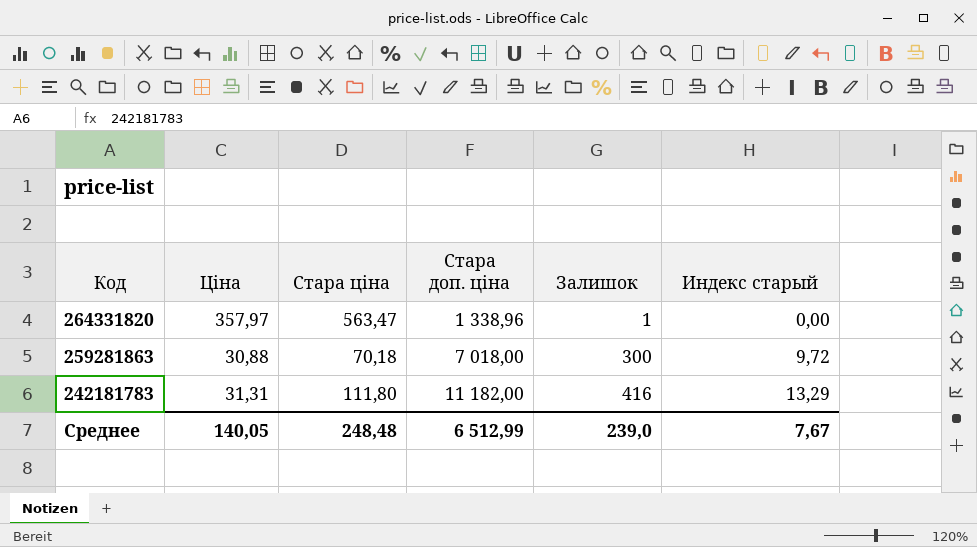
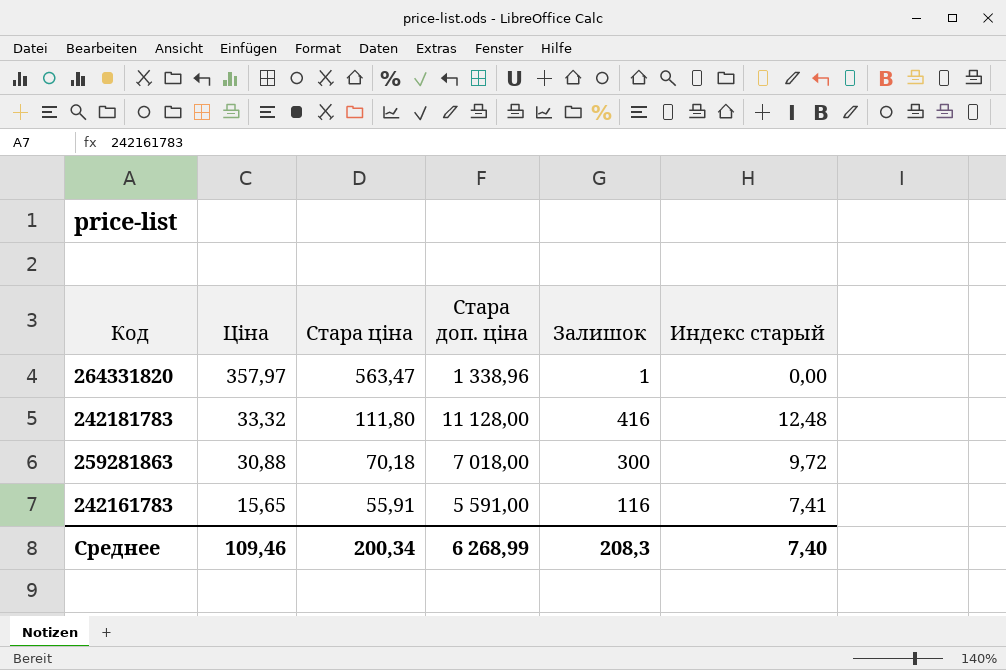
row order: Код descending -> Ціна descending
242181783 | Ціна: 31,31 -> 33,32
242181783 | Стара доп. ціна: 11 182,00 -> 11 128,00
242181783 | Индекс старый: 13,29 -> 12,48
row 242161783: none -> 15,65 | 55,91 | 5 591,00 | 116 | 7,41
Среднее | Ціна: 140,05 -> 109,46
Среднее | Стара ціна: 248,48 -> 200,34
Среднее | Стара доп. ціна: 6 512,99 -> 6 268,99
Среднее | Залишок: 239,0 -> 208,3
Среднее | Индекс старый: 7,67 -> 7,40

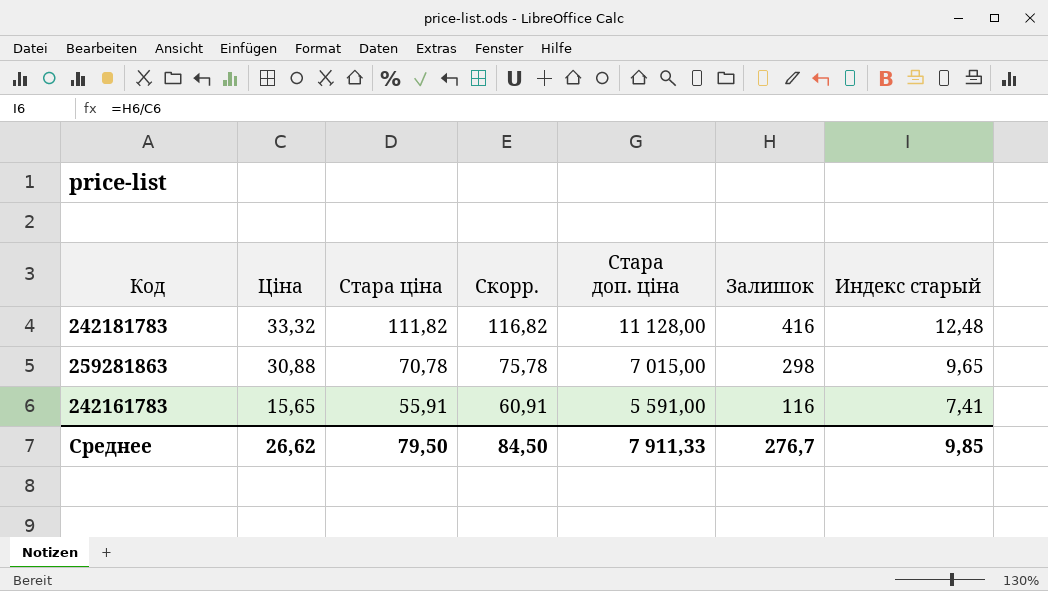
column Скорр. | formula: none -> [Стара ціна] + 5
row 264331820: 357,97 | 563,47 | 1 338,96 | 1 | 0,00 -> none
242181783 | Стара ціна: 111,80 -> 111,82
259281863 | Стара ціна: 70,18 -> 70,78
259281863 | Стара доп. ціна: 7 018,00 -> 7 015,00
259281863 | Залишок: 300 -> 298
259281863 | Индекс старый: 9,72 -> 9,65
Среднее | Ціна: 109,46 -> 26,62
Среднее | Стара ціна: 200,34 -> 79,50
Среднее | Стара доп. ціна: 6 268,99 -> 7 911,33
Среднее | Залишок: 208,3 -> 276,7
Среднее | Индекс старый: 7,40 -> 9,85

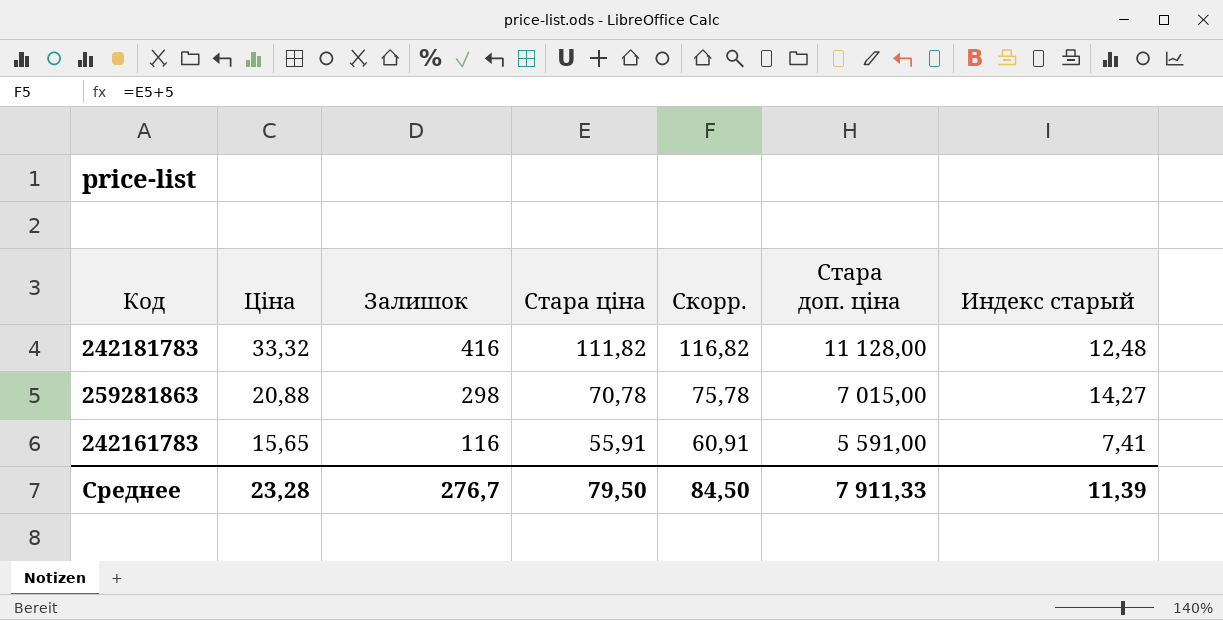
column Залишок | position: 6 -> 3
259281863 | Ціна: 30,88 -> 20,88
259281863 | Индекс старый: 9,65 -> 14,27
Среднее | Ціна: 26,62 -> 23,28
Среднее | Индекс старый: 9,85 -> 11,39

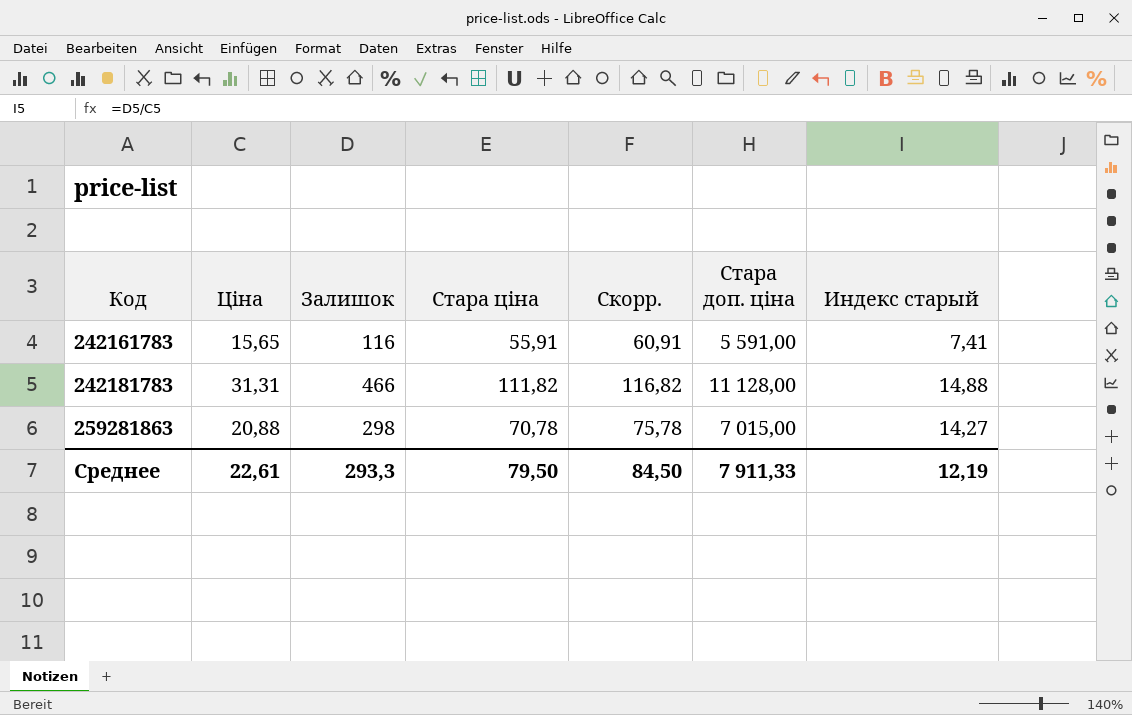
row order: Ціна descending -> Код ascending
242181783 | Ціна: 33,32 -> 31,31
242181783 | Залишок: 416 -> 466
242181783 | Индекс старый: 12,48 -> 14,88
Среднее | Ціна: 23,28 -> 22,61
Среднее | Залишок: 276,7 -> 293,3
Среднее | Индекс старый: 11,39 -> 12,19

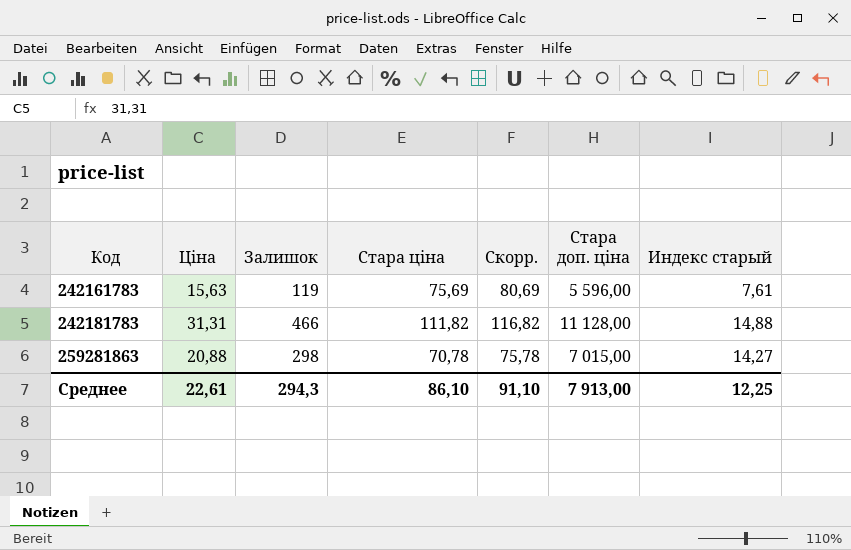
242161783 | Ціна: 15,65 -> 15,63
242161783 | Залишок: 116 -> 119
242161783 | Стара ціна: 55,91 -> 75,69
242161783 | Скорр.: 60,91 -> 80,69
242161783 | Стара доп. ціна: 5 591,00 -> 5 596,00
242161783 | Индекс старый: 7,41 -> 7,61
Среднее | Залишок: 293,3 -> 294,3
Среднее | Стара ціна: 79,50 -> 86,10
Среднее | Скорр.: 84,50 -> 91,10
Среднее | Стара доп. ціна: 7 911,33 -> 7 913,00
Среднее | Индекс старый: 12,19 -> 12,25

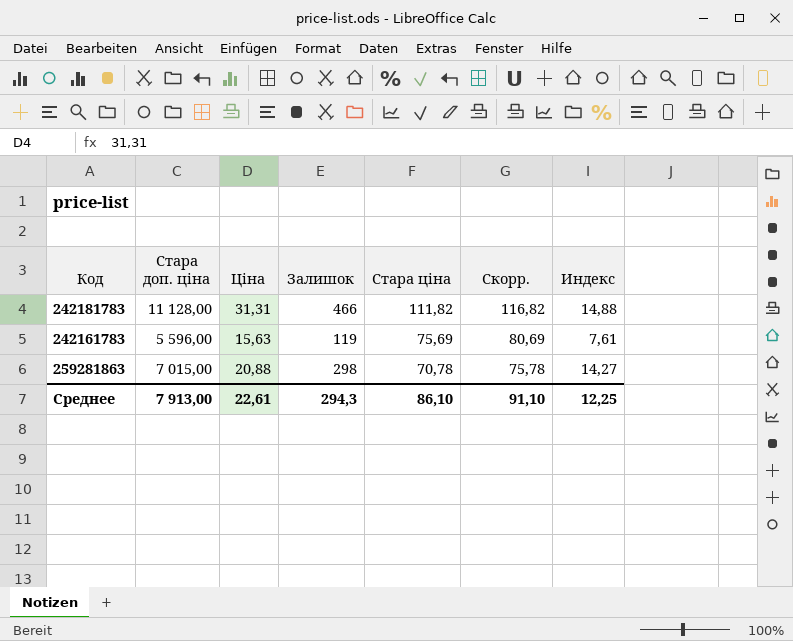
row order: Код ascending -> Стара ціна descending
column Стара доп. ціна | position: 6 -> 2
column name: Индекс старый -> Индекс

